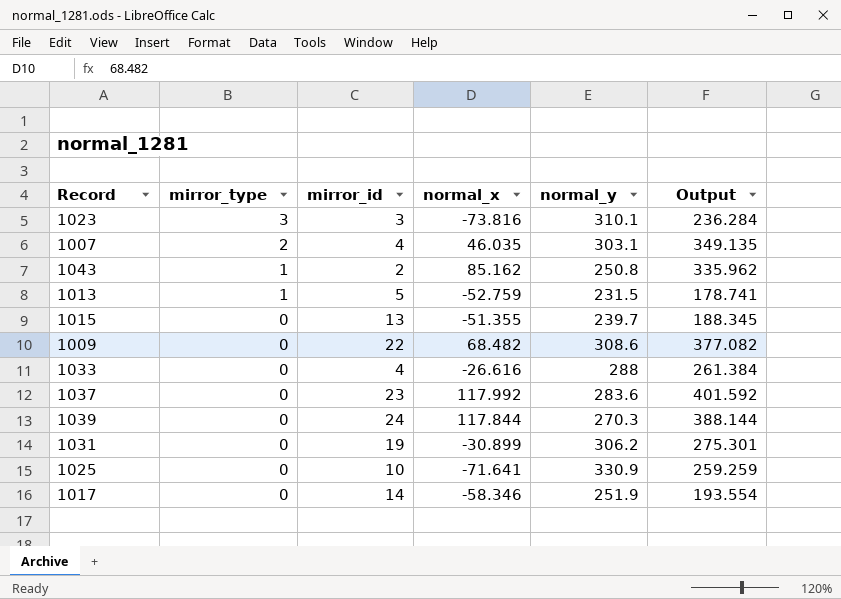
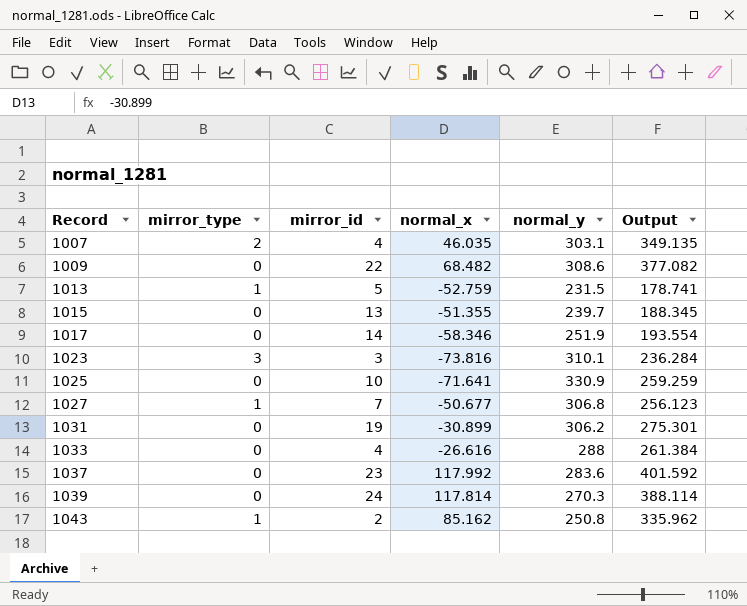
row order: mirror_type descending -> Record ascending
row 1027: none -> 1 | 7 | -50.677 | 306.8 | 256.123
1039 | normal_x: 117.844 -> 117.814
1039 | Output: 388.144 -> 388.114

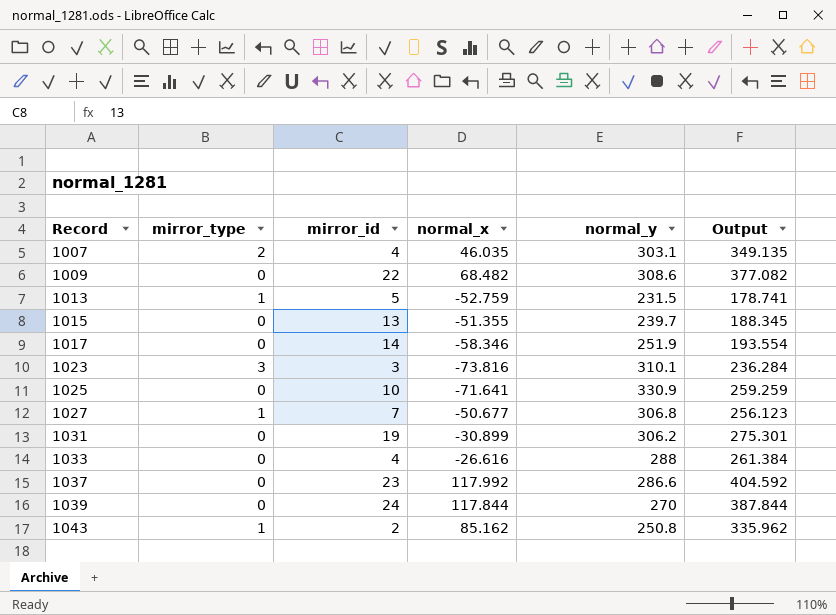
1037 | normal_y: 283.6 -> 286.6
1037 | Output: 401.592 -> 404.592
1039 | normal_x: 117.814 -> 117.844
1039 | normal_y: 270.3 -> 270
1039 | Output: 388.114 -> 387.844

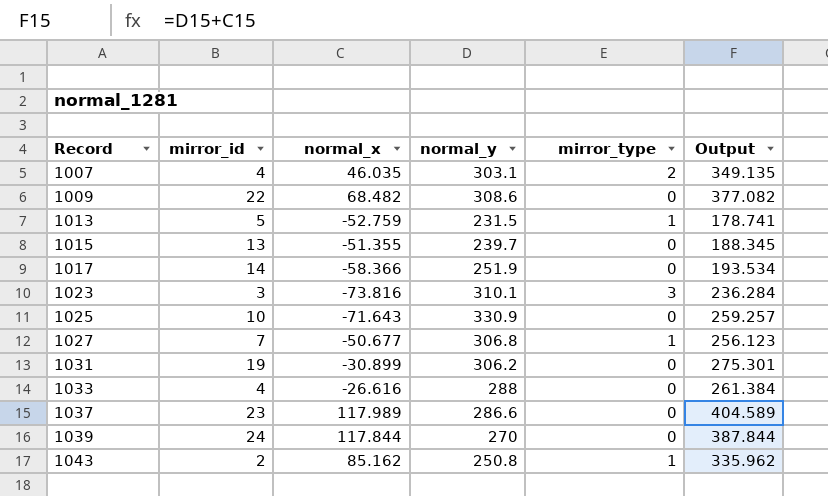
column mirror_type | position: 2 -> 5
1017 | normal_x: -58.346 -> -58.366
1017 | Output: 193.554 -> 193.534
1025 | normal_x: -71.641 -> -71.643
1025 | Output: 259.259 -> 259.257
1037 | normal_x: 117.992 -> 117.989
1037 | Output: 404.592 -> 404.589

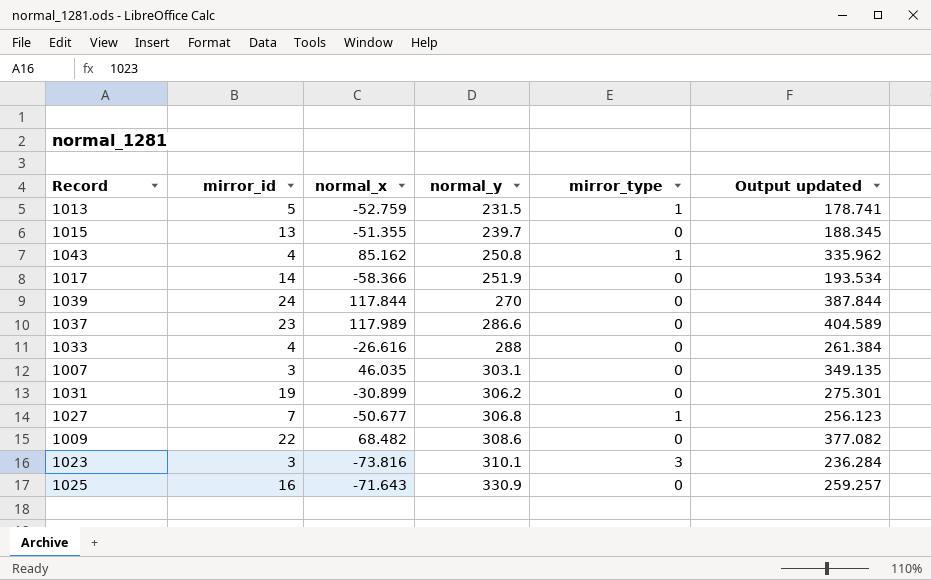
row order: Record ascending -> normal_y ascending
column name: Output -> Output updated
1043 | mirror_id: 2 -> 4
1007 | mirror_id: 4 -> 3
1007 | mirror_type: 2 -> 0
1025 | mirror_id: 10 -> 16

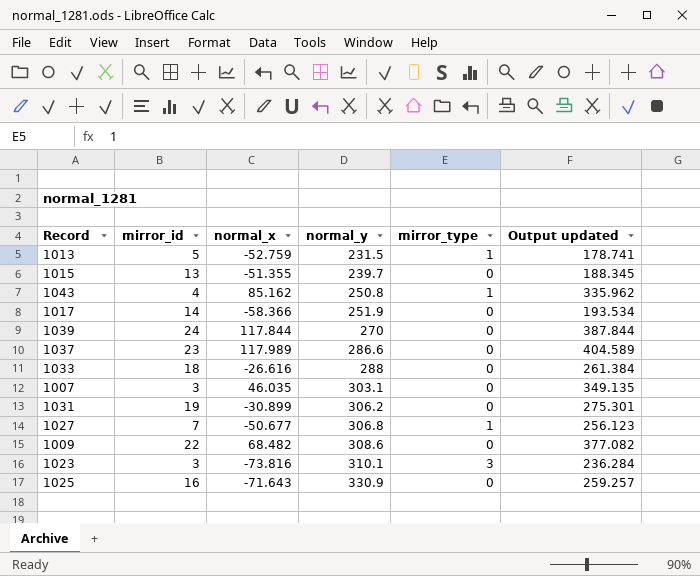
1033 | mirror_id: 4 -> 18

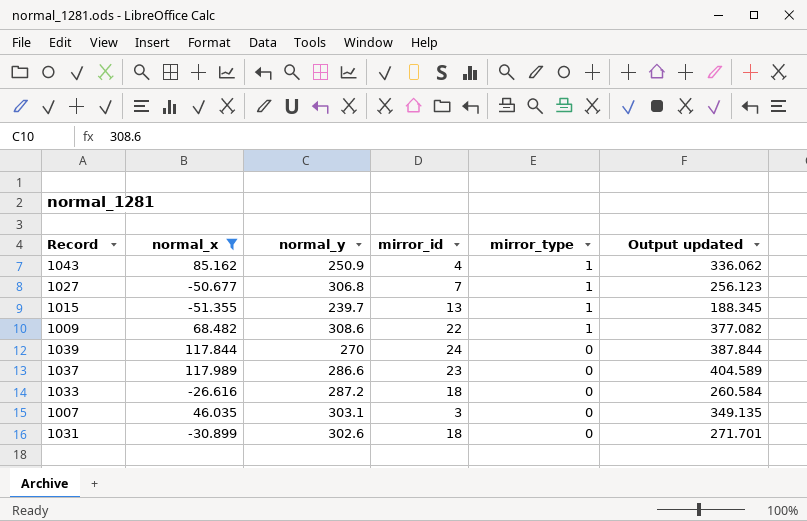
filter: none -> normal_x >= -51.355
row order: normal_y ascending -> mirror_type descending
column mirror_id | position: 2 -> 4
1043 | normal_y: 250.8 -> 250.9
1043 | Output updated: 335.962 -> 336.062
1015 | mirror_type: 0 -> 1
1009 | mirror_type: 0 -> 1
1033 | normal_y: 288 -> 287.2
1033 | Output updated: 261.384 -> 260.584
1031 | normal_y: 306.2 -> 302.6
1031 | mirror_id: 19 -> 18
1031 | Output updated: 275.301 -> 271.701

